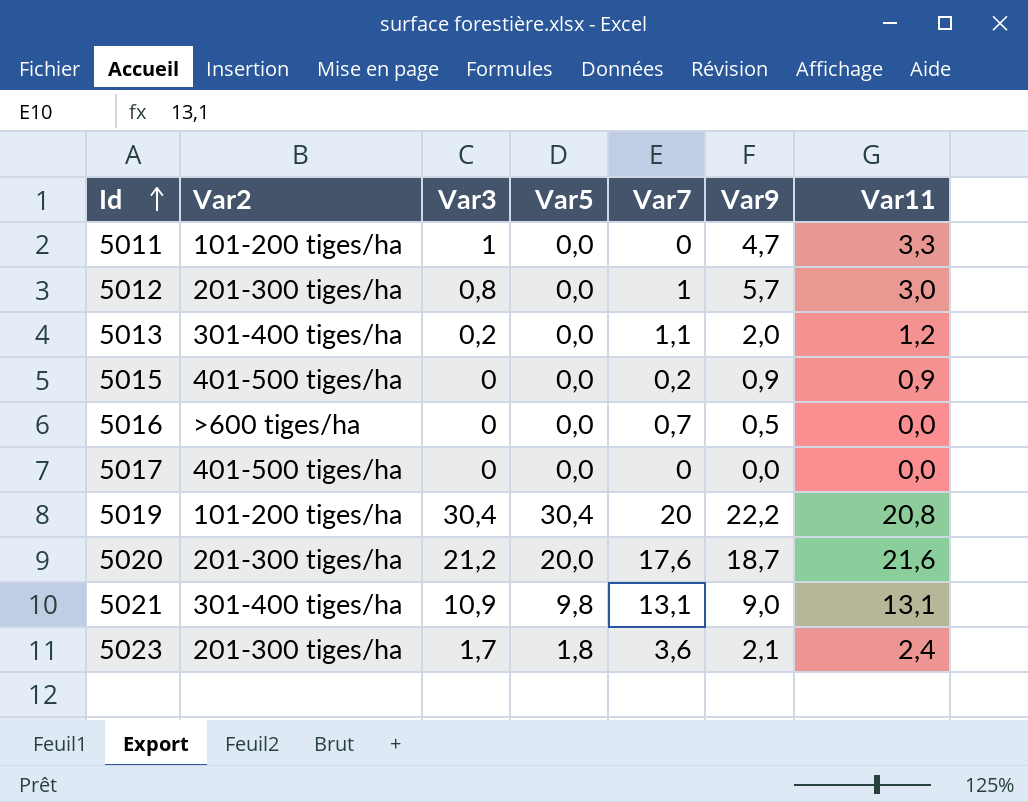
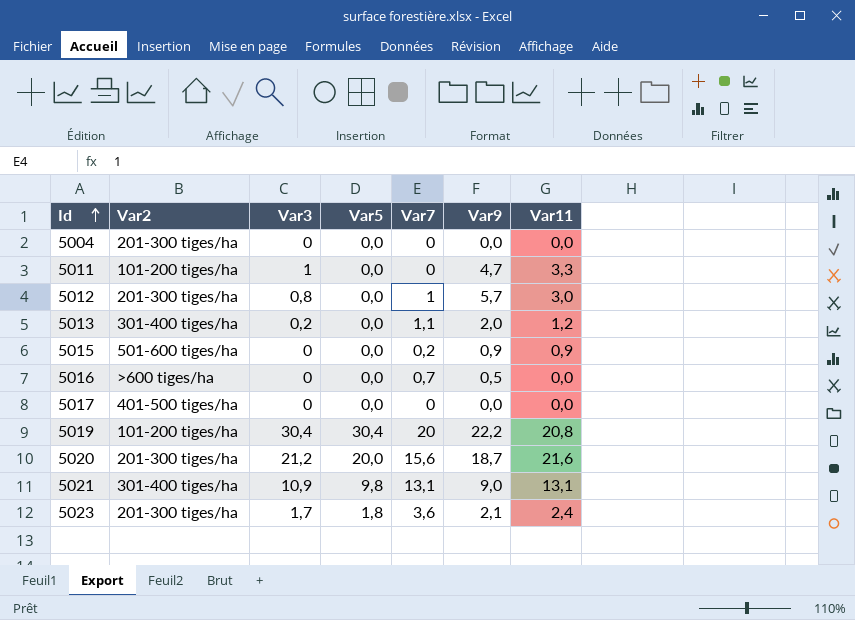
row 5004: none -> 201-300 tiges/ha | 0 | 0,0 | 0 | 0,0 | 0,0
5015 | Var2: 401-500 tiges/ha -> 501-600 tiges/ha
5020 | Var7: 17,6 -> 15,6

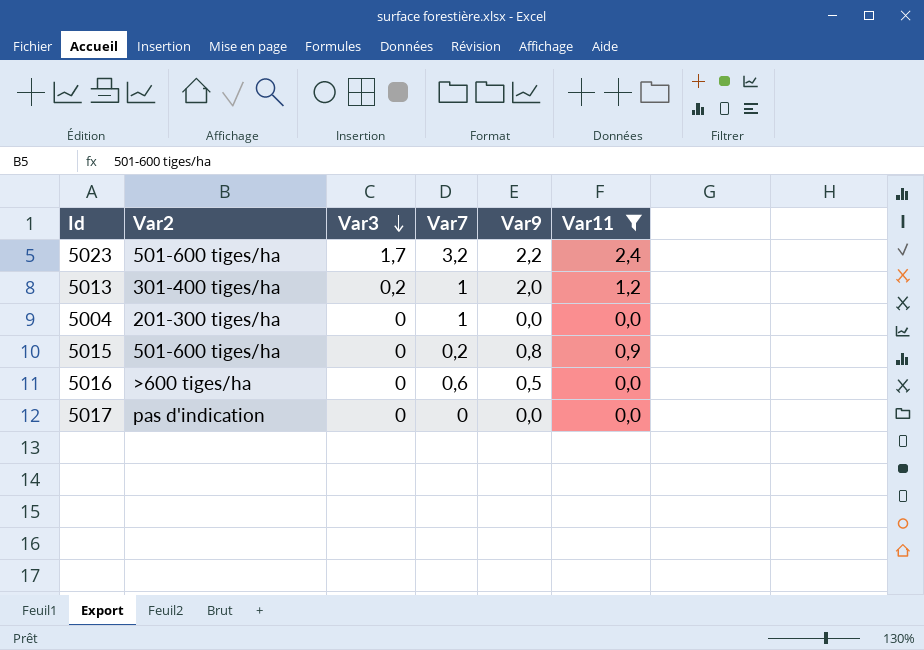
filter: none -> Var11 <= 2,4
row order: Id ascending -> Var3 descending
column Var5 | position: 4 -> none
5023 | Var2: 201-300 tiges/ha -> 501-600 tiges/ha
5023 | Var7: 3,6 -> 3,2
5023 | Var9: 2,1 -> 2,2
5013 | Var7: 1,1 -> 1
5004 | Var7: 0 -> 1
5015 | Var9: 0,9 -> 0,8
5016 | Var7: 0,7 -> 0,6
5017 | Var2: 401-500 tiges/ha -> pas d'indication

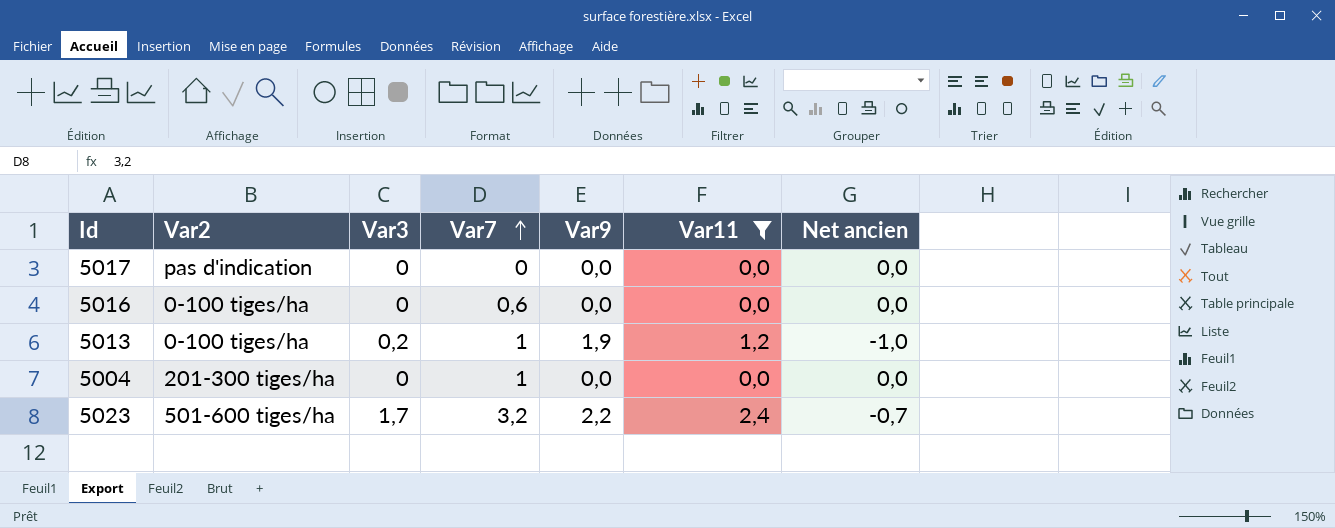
row order: Var3 descending -> Var7 ascending
column Net ancien | formula: none -> [Var3] - [Var11]
row 5015: 501-600 tiges/ha | 0 | 0,2 | 0,8 | 0,9 -> none
5016 | Var2: >600 tiges/ha -> 0-100 tiges/ha
5016 | Var9: 0,5 -> 0,0
5013 | Var2: 301-400 tiges/ha -> 0-100 tiges/ha
5013 | Var9: 2,0 -> 1,9

